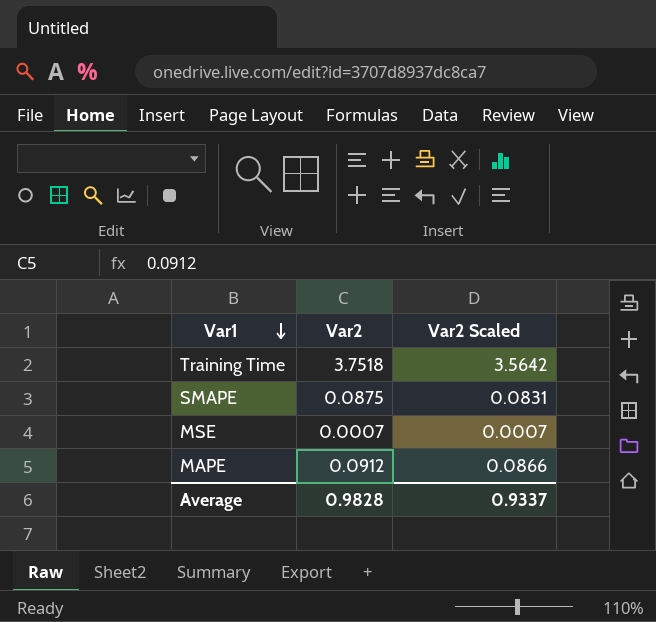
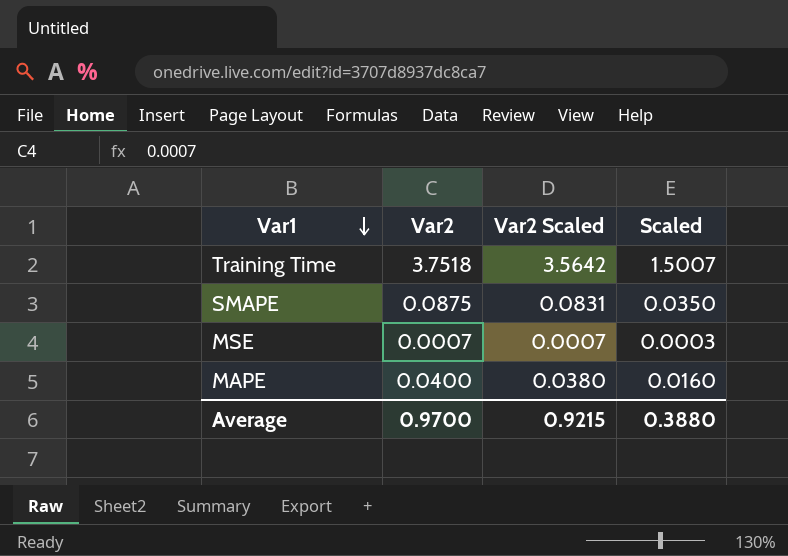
column Scaled | formula: none -> [Var2] * 0.4
MAPE | Var2: 0.0912 -> 0.0400
MAPE | Var2 Scaled: 0.0866 -> 0.0380
Average | Var2: 0.9828 -> 0.9700
Average | Var2 Scaled: 0.9337 -> 0.9215

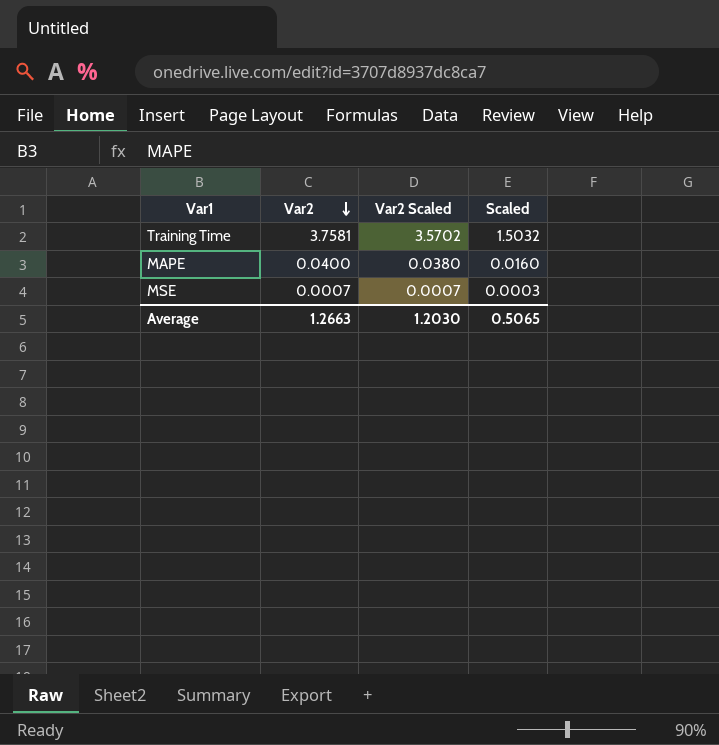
row order: Var1 descending -> Var2 descending
row SMAPE: 0.0875 | 0.0831 | 0.0350 -> none
Training Time | Var2: 3.7518 -> 3.7581
Training Time | Var2 Scaled: 3.5642 -> 3.5702
Training Time | Scaled: 1.5007 -> 1.5032
Average | Var2: 0.9700 -> 1.2663
Average | Var2 Scaled: 0.9215 -> 1.2030
Average | Scaled: 0.3880 -> 0.5065

